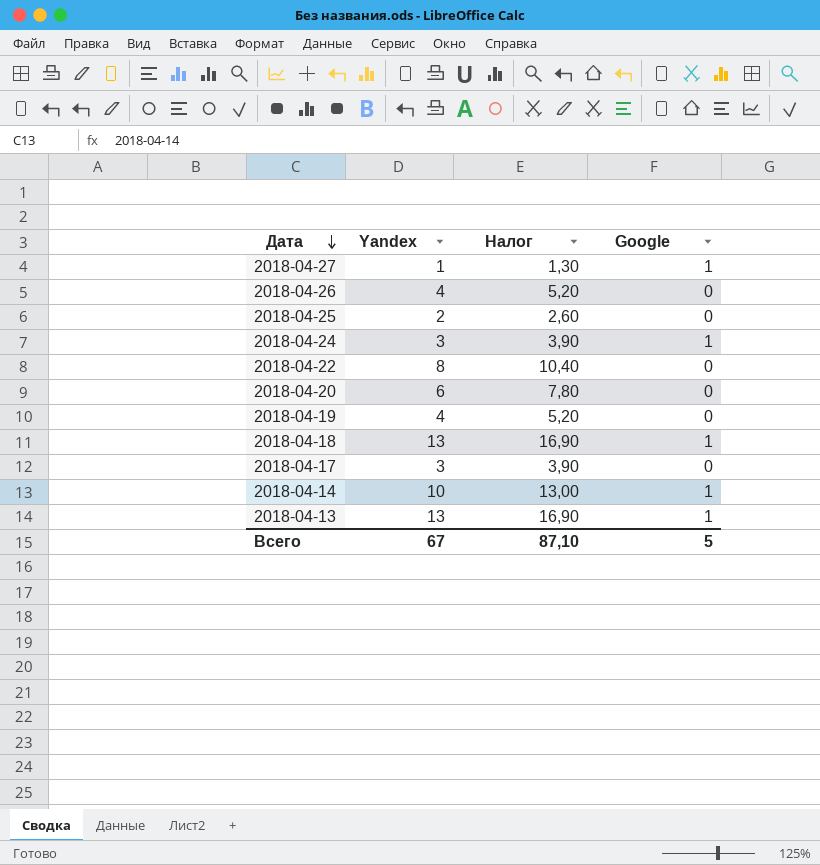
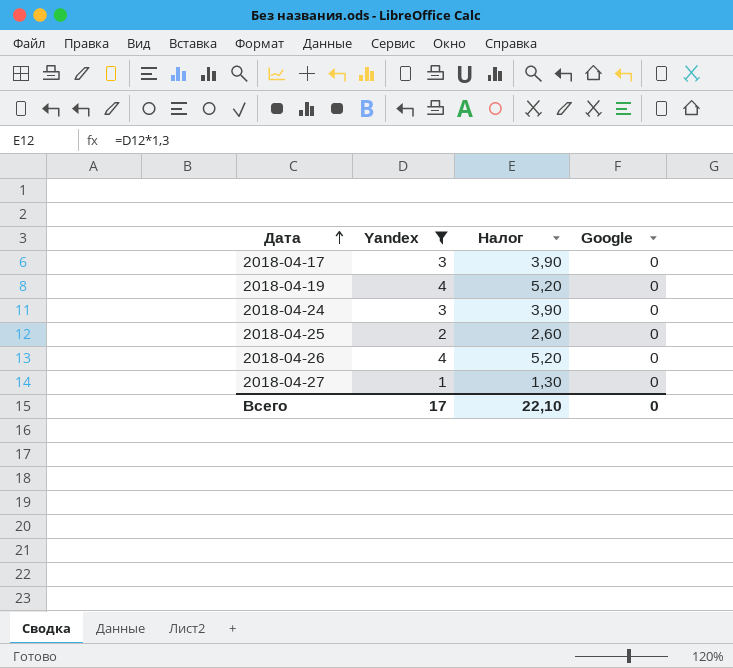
filter: none -> Yandex <= 4
row order: Дата descending -> Дата ascending
2018-04-24 | Google: 1 -> 0
2018-04-27 | Google: 1 -> 0
Всего | Yandex: 67 -> 17
Всего | Налог: 87,10 -> 22,10
Всего | Google: 5 -> 0

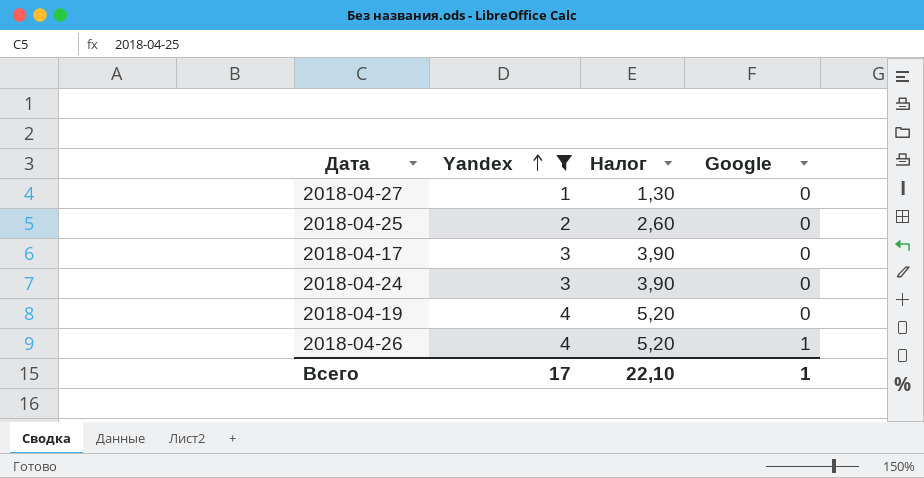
row order: Дата ascending -> Yandex ascending
2018-04-26 | Google: 0 -> 1
Всего | Google: 0 -> 1

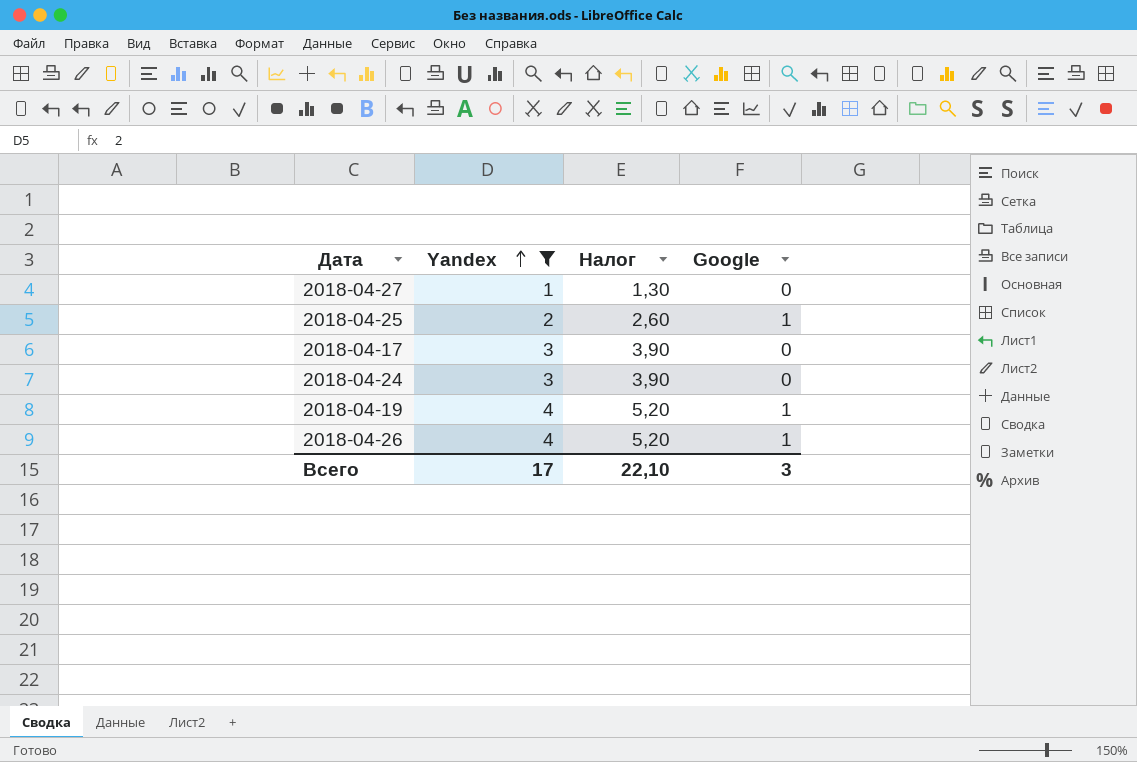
2018-04-25 | Google: 0 -> 1
2018-04-19 | Google: 0 -> 1
Всего | Google: 1 -> 3

